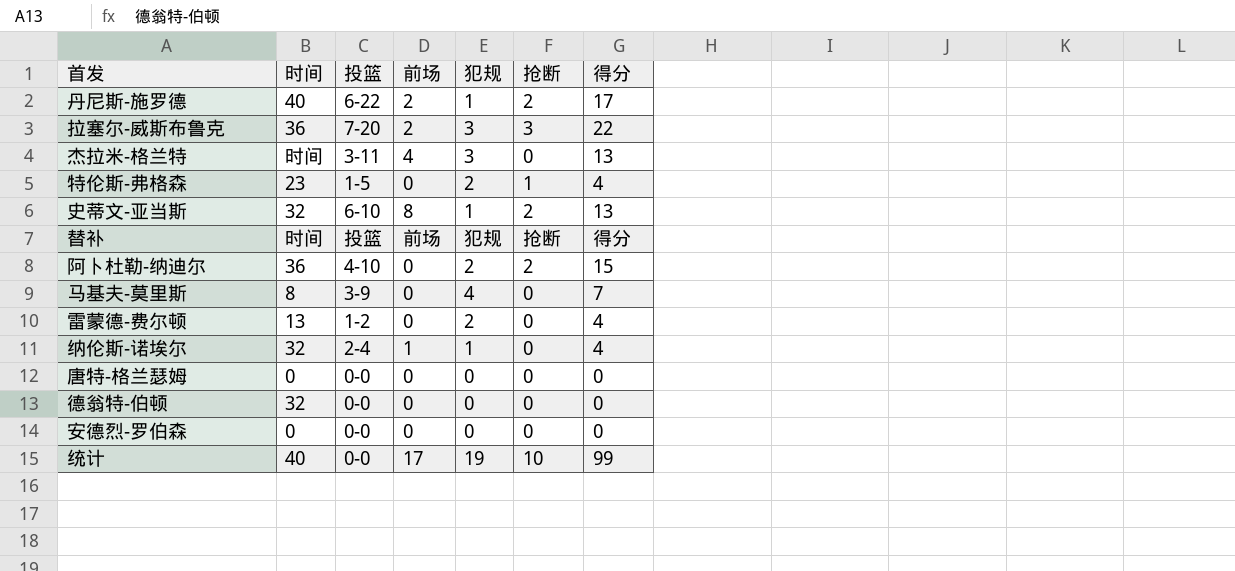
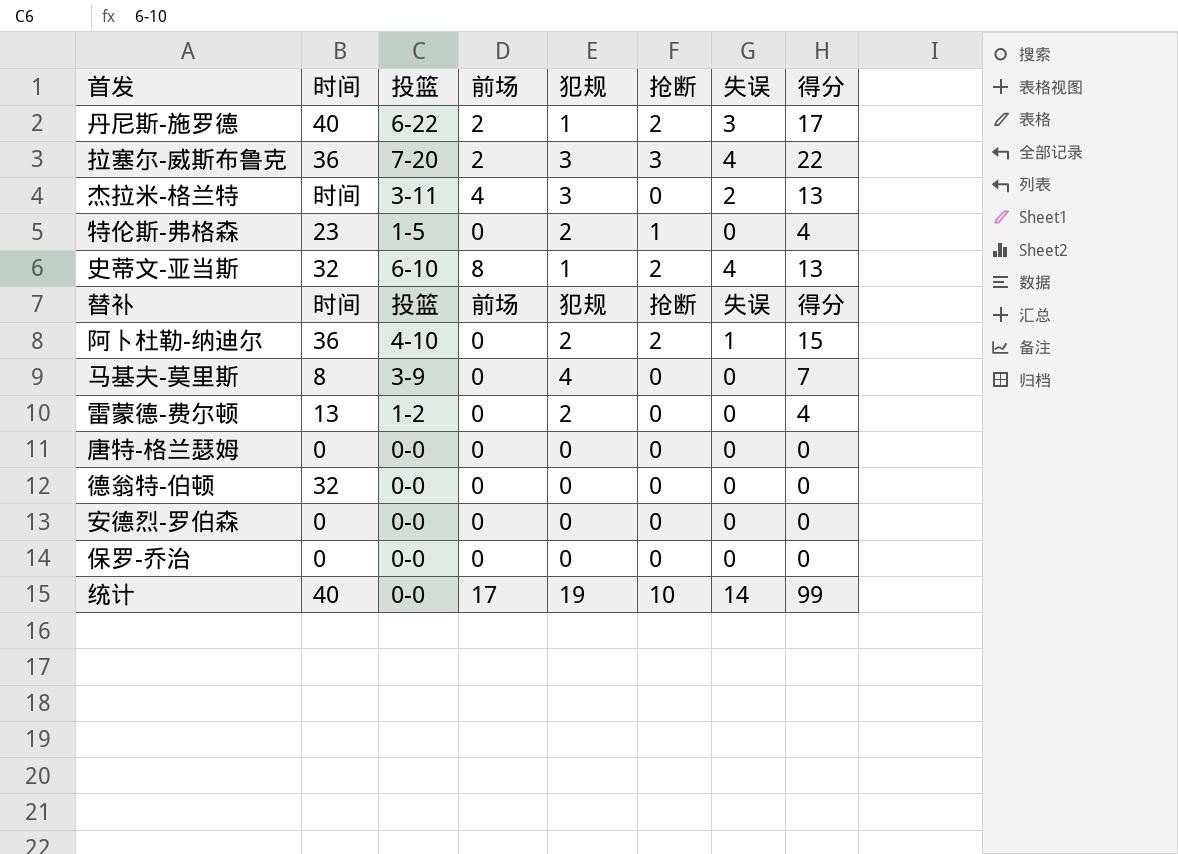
column 失误 | position: none -> 7
row 纳伦斯-诺埃尔: 32 | 2-4 | 1 | 1 | 0 | 4 -> none
row 保罗-乔治: none -> 0 | 0-0 | 0 | 0 | 0 | 0 | 0

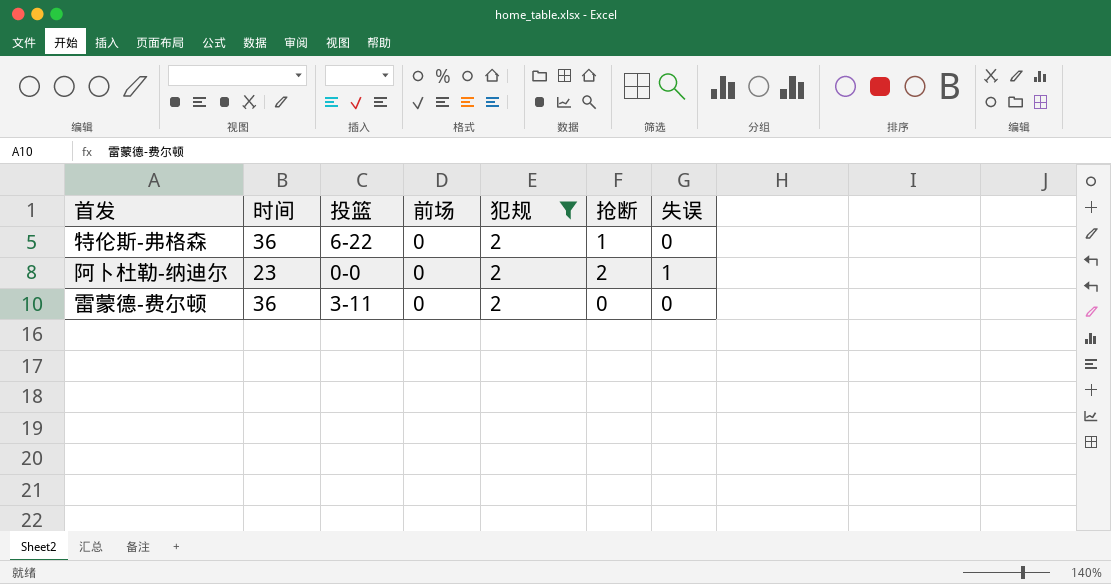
filter: none -> 犯规 = 2
column 得分 | position: 8 -> none
特伦斯-弗格森 | 时间: 23 -> 36
特伦斯-弗格森 | 投篮: 1-5 -> 6-22
阿卜杜勒-纳迪尔 | 时间: 36 -> 23
阿卜杜勒-纳迪尔 | 投篮: 4-10 -> 0-0
雷蒙德-费尔顿 | 时间: 13 -> 36
雷蒙德-费尔顿 | 投篮: 1-2 -> 3-11

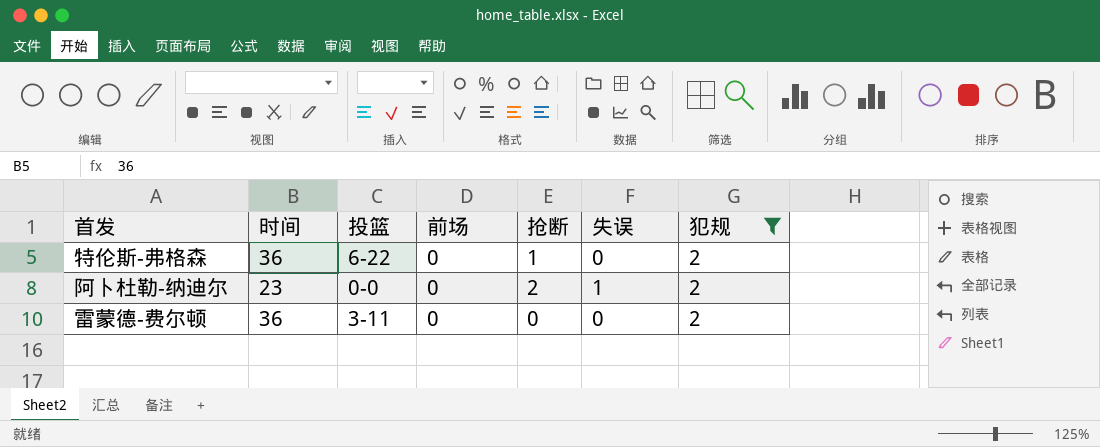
column 犯规 | position: 5 -> 7

